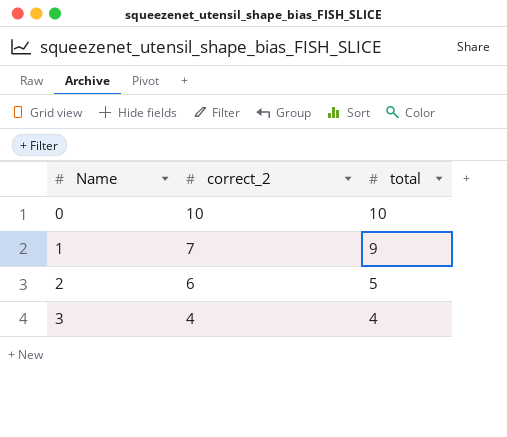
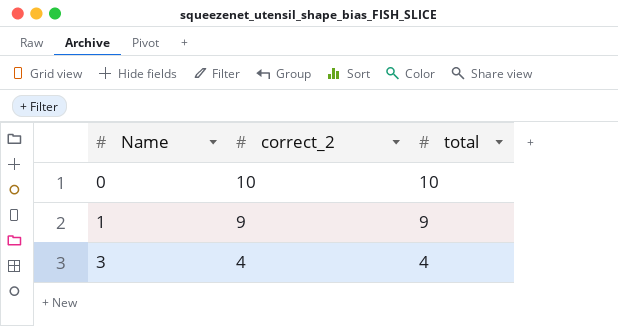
row 2: 6 | 5 -> none
1 | correct_2: 7 -> 9

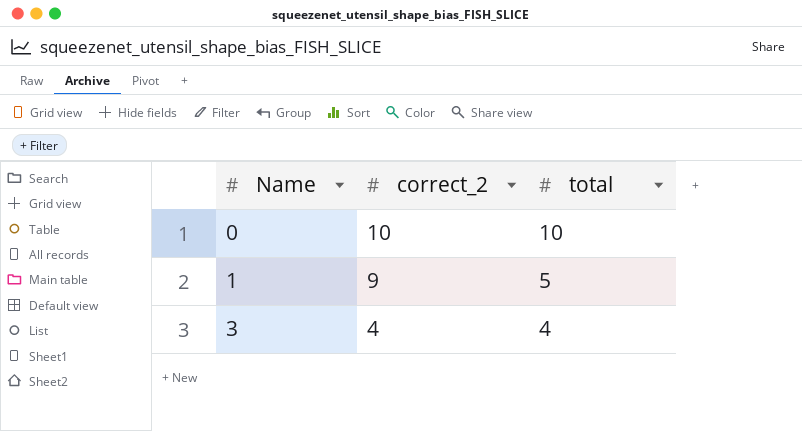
1 | total: 9 -> 5

